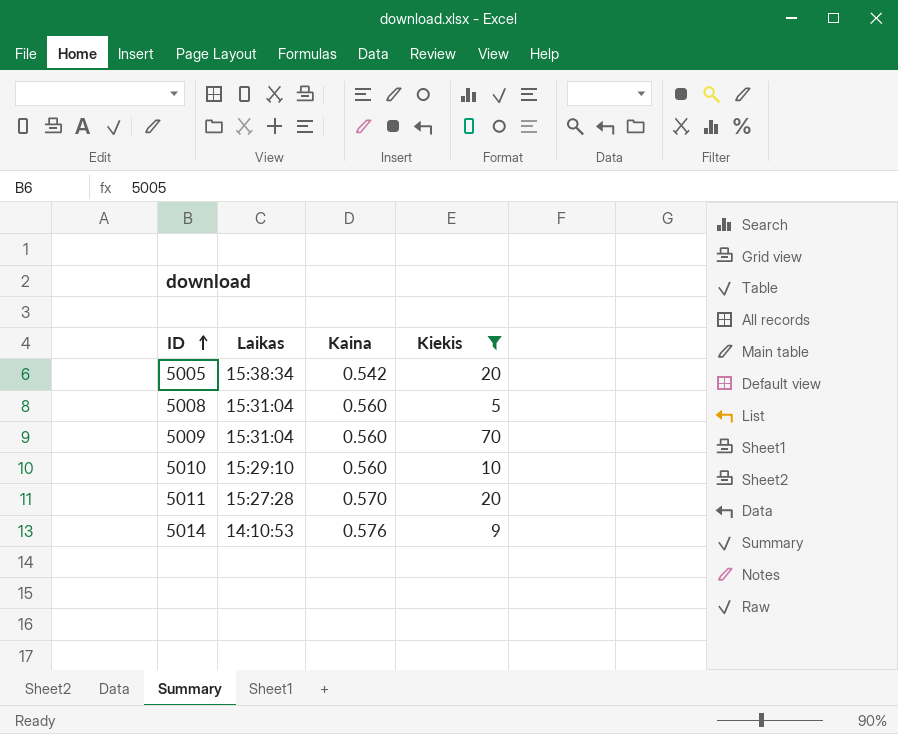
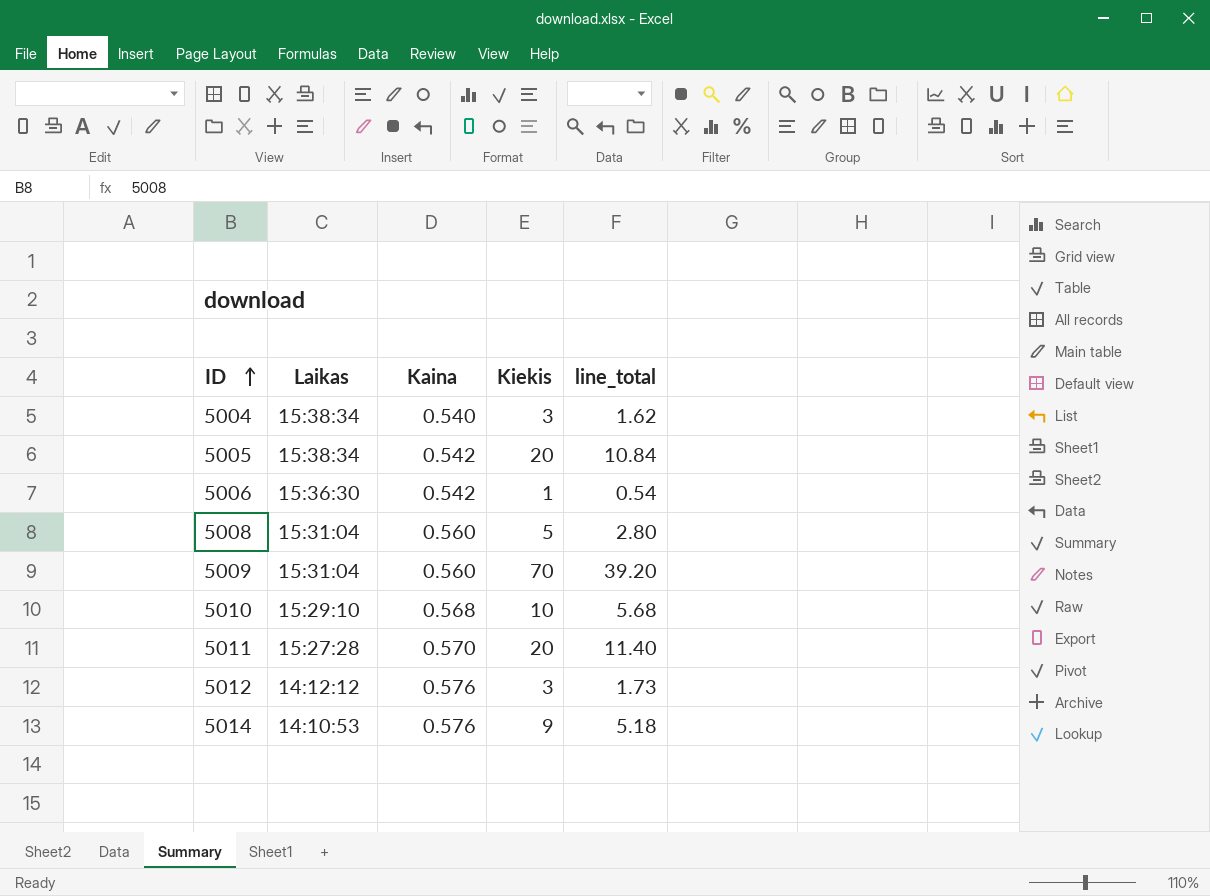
filter: Kiekis >= 5 -> none
column line_total | formula: none -> [Kaina] * [Kiekis]
5010 | Kaina: 0.560 -> 0.568

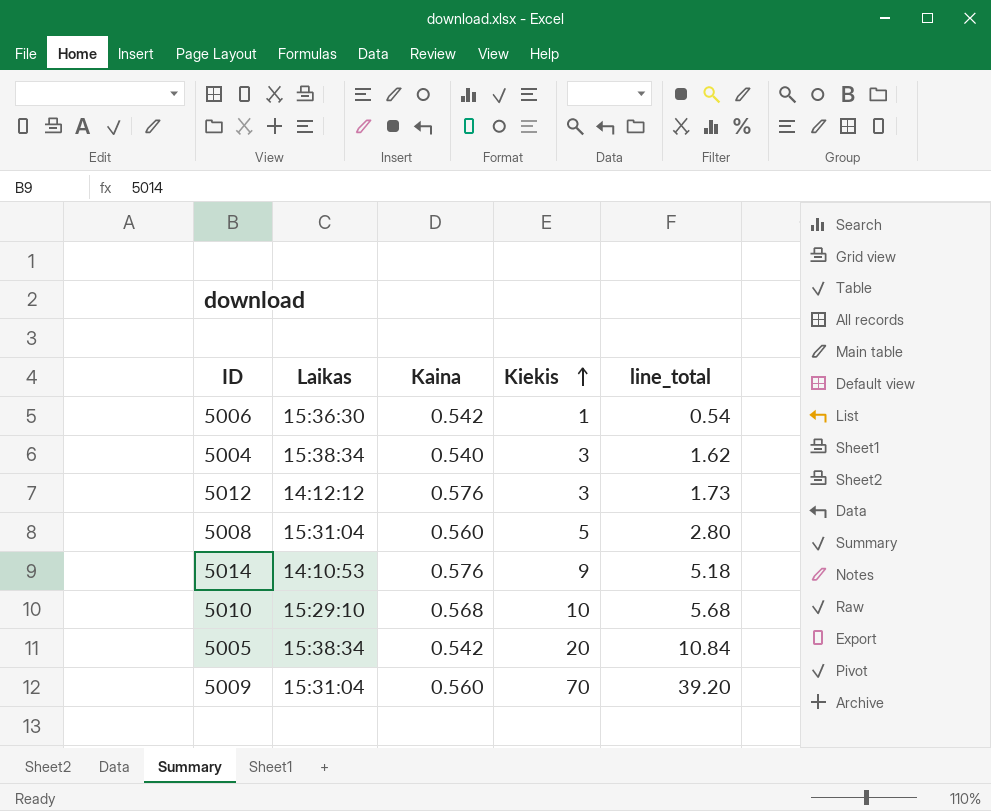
row order: ID ascending -> Kiekis ascending
row 5011: 15:27:28 | 0.570 | 20 | 11.40 -> none

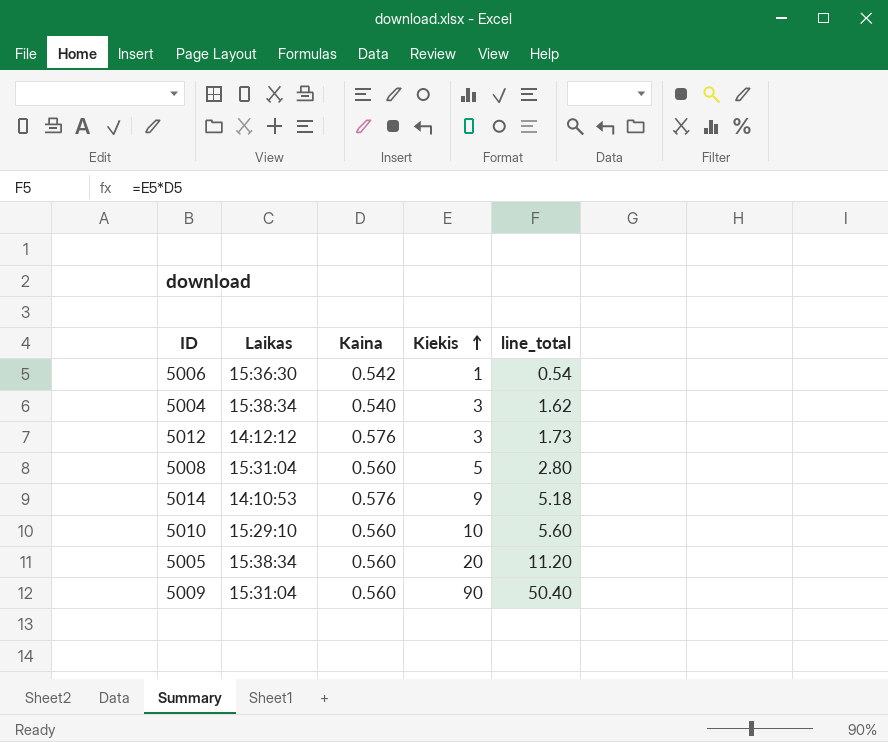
5010 | Kaina: 0.568 -> 0.560
5010 | line_total: 5.68 -> 5.60
5005 | Kaina: 0.542 -> 0.560
5005 | line_total: 10.84 -> 11.20
5009 | Kiekis: 70 -> 90
5009 | line_total: 39.20 -> 50.40

